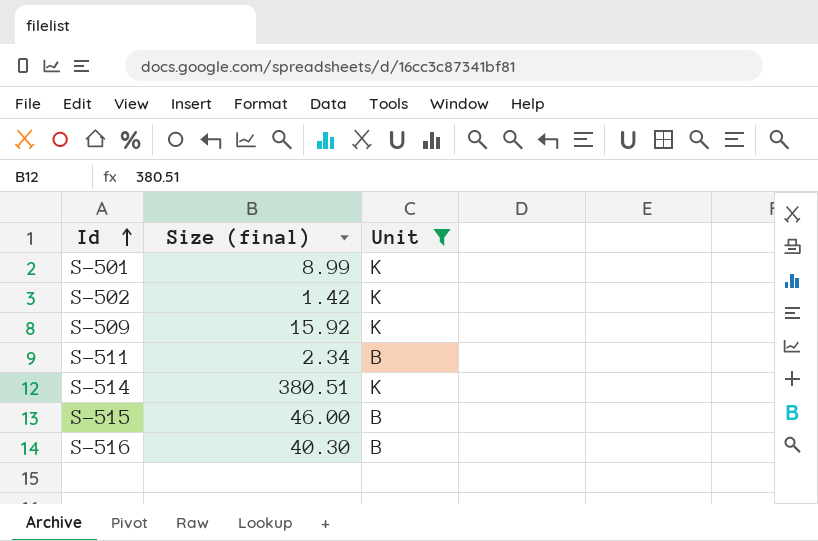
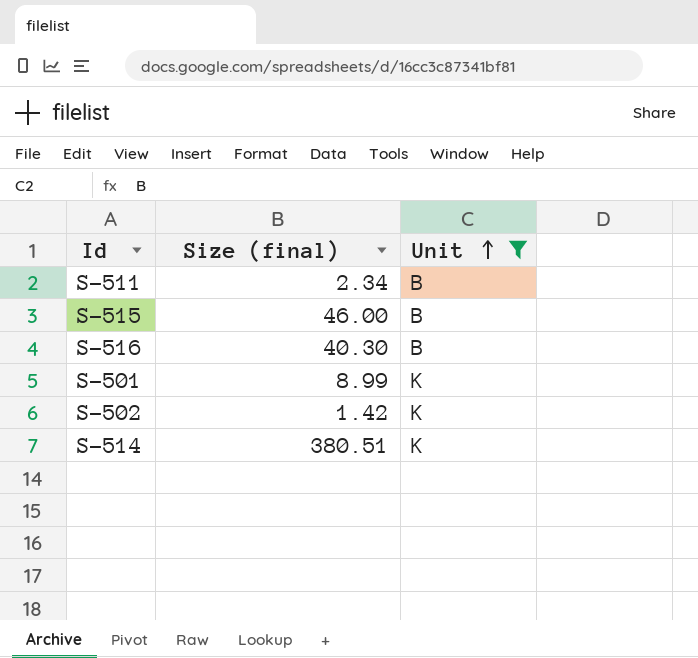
row order: Id ascending -> Unit ascending
row S-509: 15.92 | K -> none

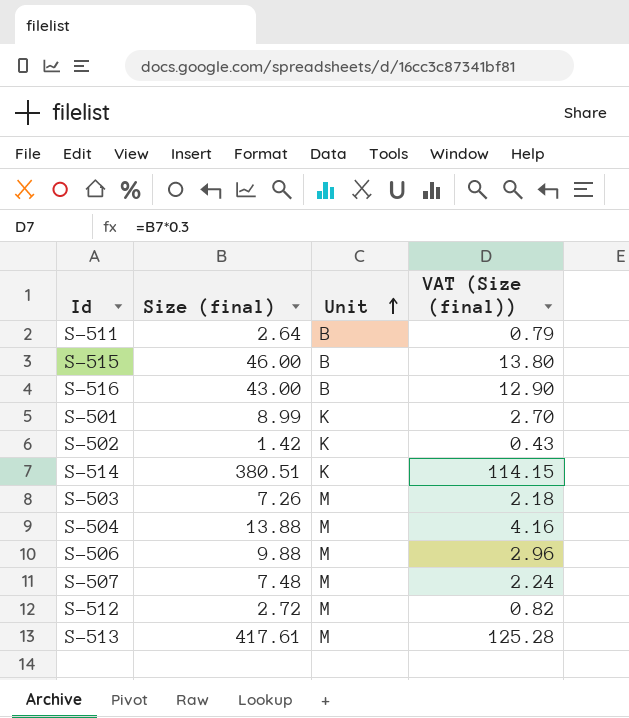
filter: Unit != M -> none
column VAT (Size (final)) | formula: none -> [Size (final)] * 0.3
S-511 | Size (final): 2.34 -> 2.64
S-516 | Size (final): 40.30 -> 43.00

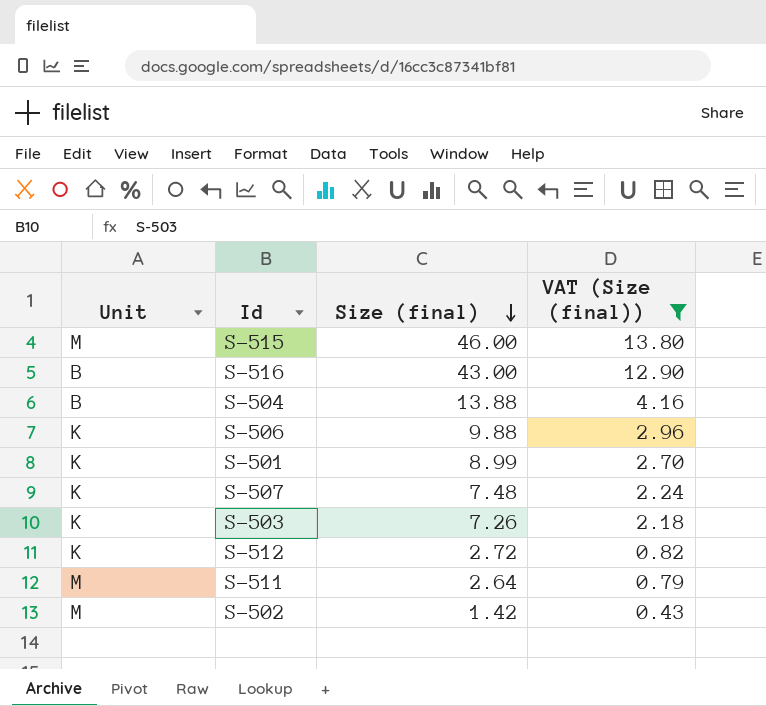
filter: none -> VAT (Size (final)) <= 13.80
row order: Unit ascending -> Size (final) descending
column Unit | position: 3 -> 1
S-515 | Unit: B -> M
S-504 | Unit: M -> B
S-506 | Unit: M -> K
S-507 | Unit: M -> K
S-503 | Unit: M -> K
S-512 | Unit: M -> K
S-511 | Unit: B -> M
S-502 | Unit: K -> M

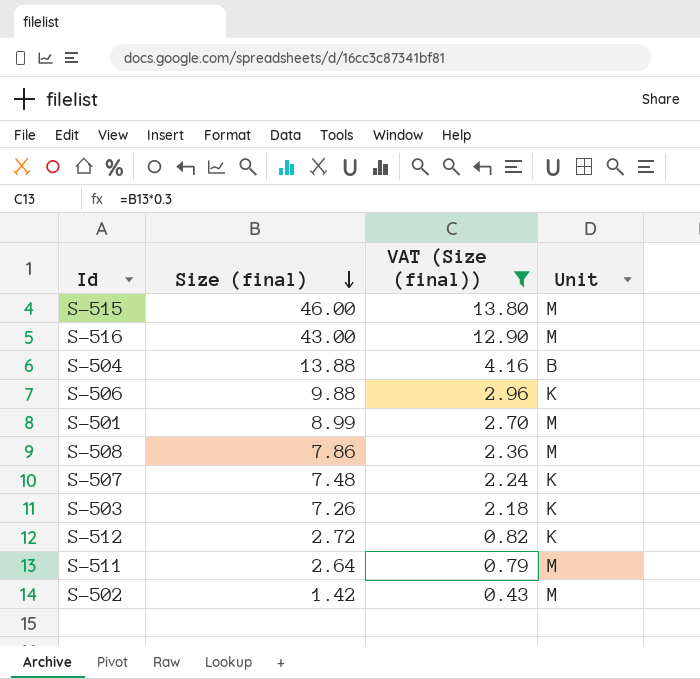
column Unit | position: 1 -> 4
S-516 | Unit: B -> M
S-501 | Unit: K -> M
row S-508: none -> 7.86 | 2.36 | M

